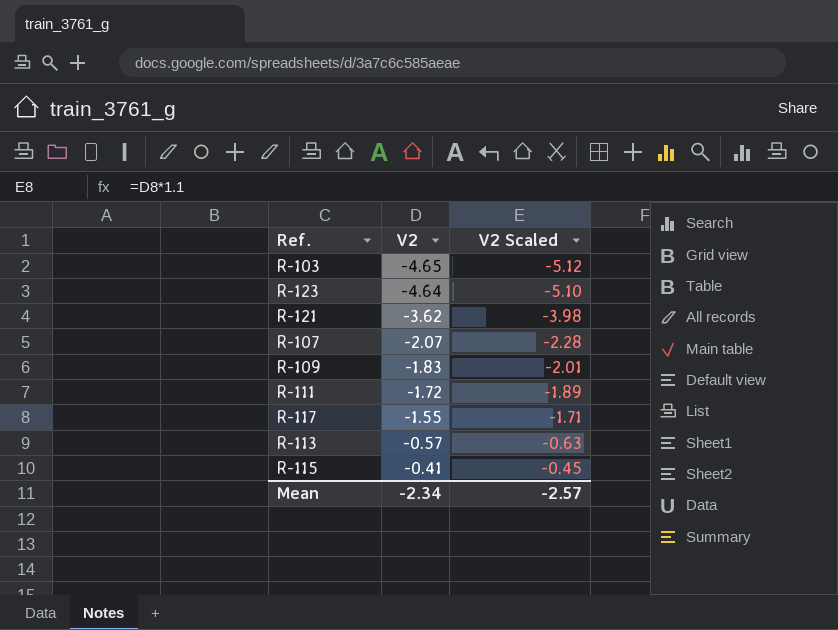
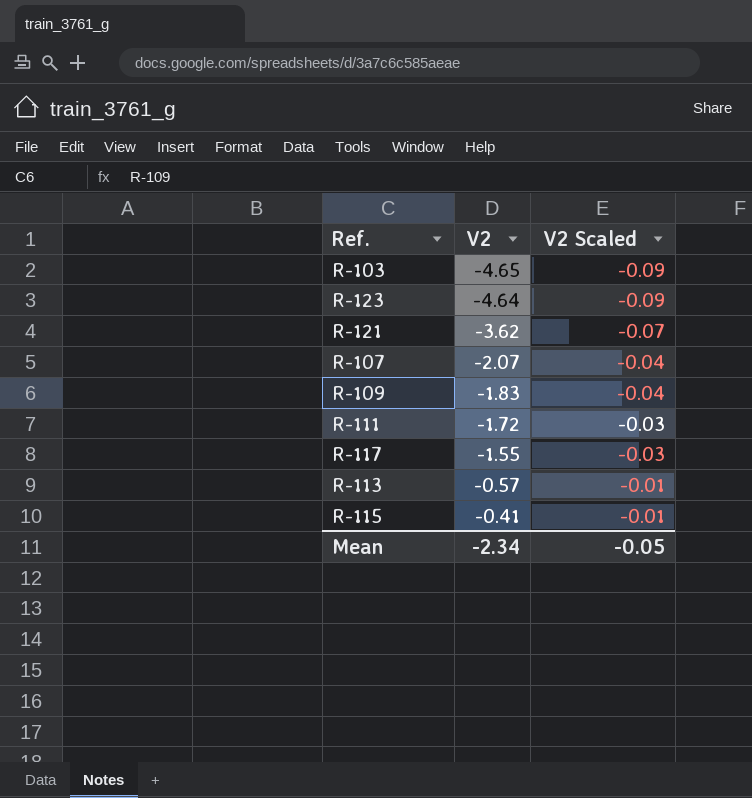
column V2 Scaled | formula: [V2] * 1.1 -> [V2] * 0.02
Mean | V2 Scaled: -2.57 -> -0.05

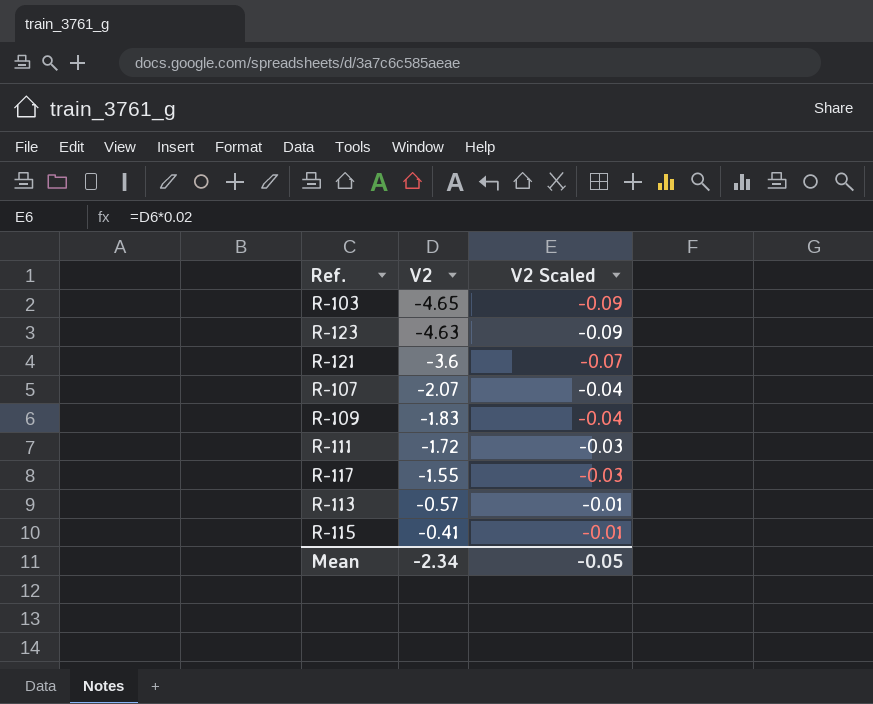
R-123 | V2: -4.64 -> -4.63
R-121 | V2: -3.62 -> -3.6

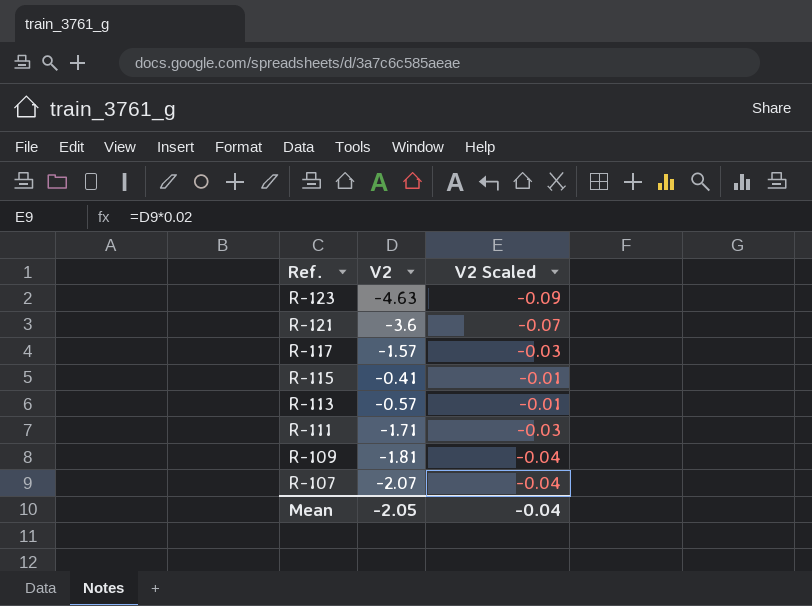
row order: V2 ascending -> Ref. descending
row R-103: -4.65 | -0.09 -> none
R-117 | V2: -1.55 -> -1.57
R-111 | V2: -1.72 -> -1.71
R-109 | V2: -1.83 -> -1.81
Mean | V2: -2.34 -> -2.05
Mean | V2 Scaled: -0.05 -> -0.04

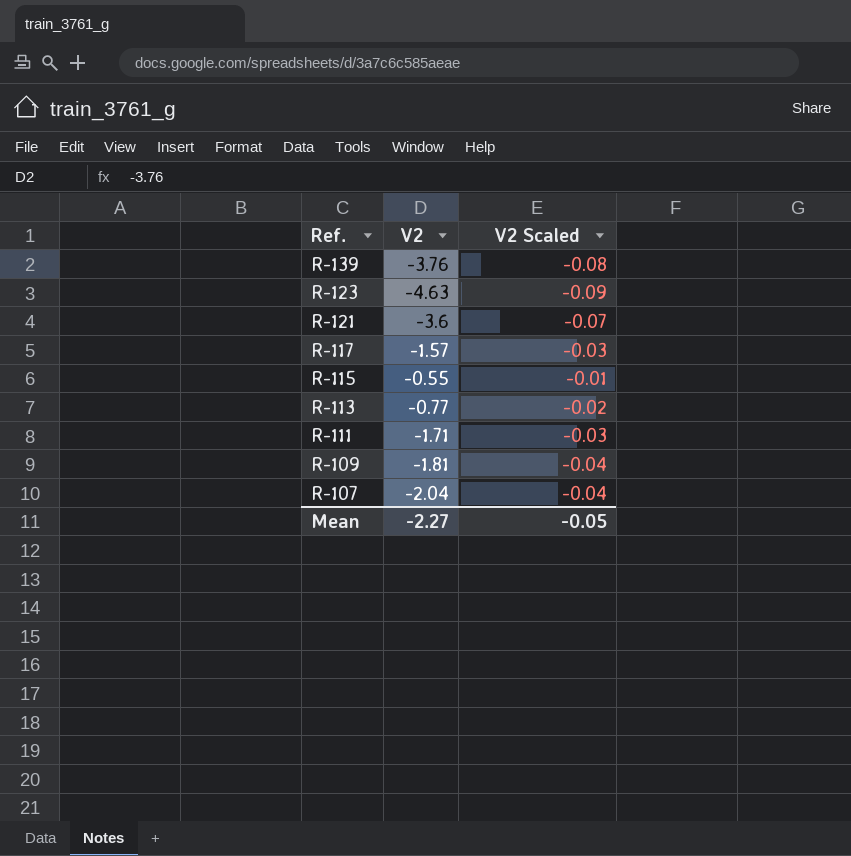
row R-139: none -> -3.76 | -0.08
R-115 | V2: -0.41 -> -0.55
R-113 | V2: -0.57 -> -0.77
R-113 | V2 Scaled: -0.01 -> -0.02
R-107 | V2: -2.07 -> -2.04
Mean | V2: -2.05 -> -2.27
Mean | V2 Scaled: -0.04 -> -0.05

